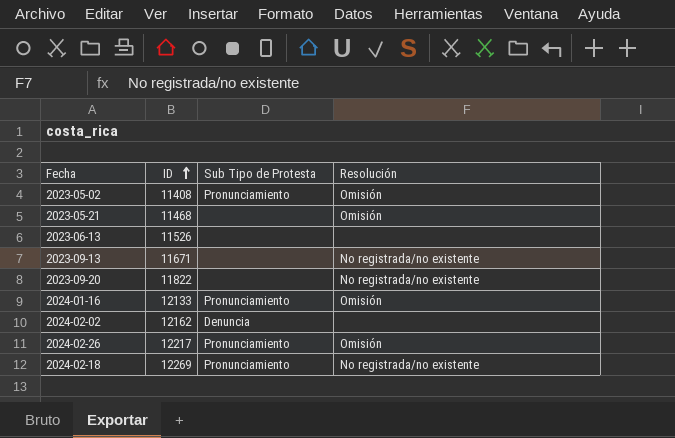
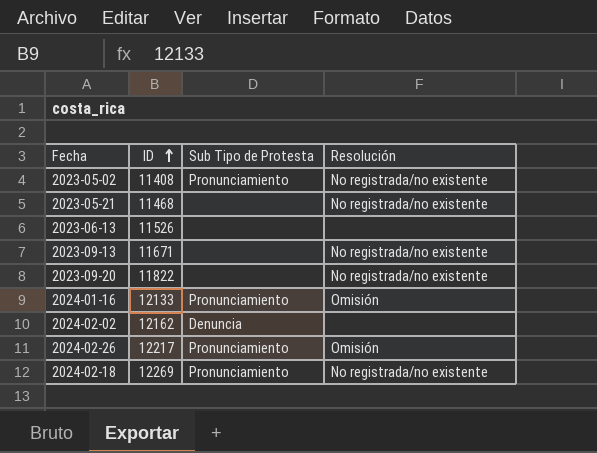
2023-05-02 | Resolución: Omisión -> No registrada/no existente
2023-05-21 | Resolución: Omisión -> No registrada/no existente

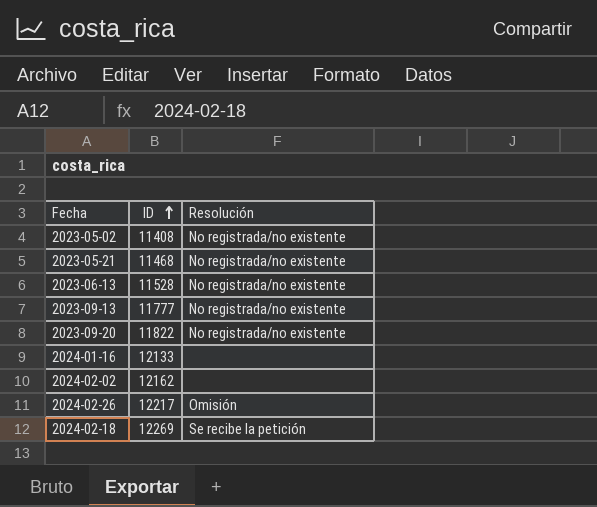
column Sub Tipo de Protesta | position: 3 -> none
2023-06-13 | ID: 11526 -> 11528
2023-06-13 | Resolución: none -> No registrada/no existente
2023-09-13 | ID: 11671 -> 11777
2024-01-16 | Resolución: Omisión -> none
2024-02-18 | Resolución: No registrada/no existente -> Se recibe la petición

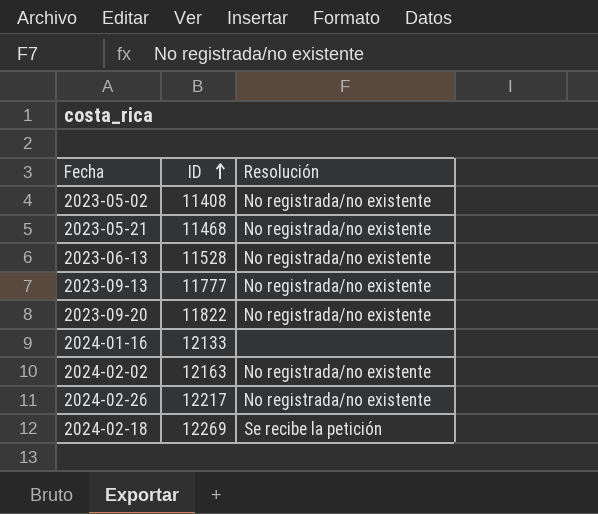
2024-02-02 | ID: 12162 -> 12163
2024-02-02 | Resolución: none -> No registrada/no existente
2024-02-26 | Resolución: Omisión -> No registrada/no existente

